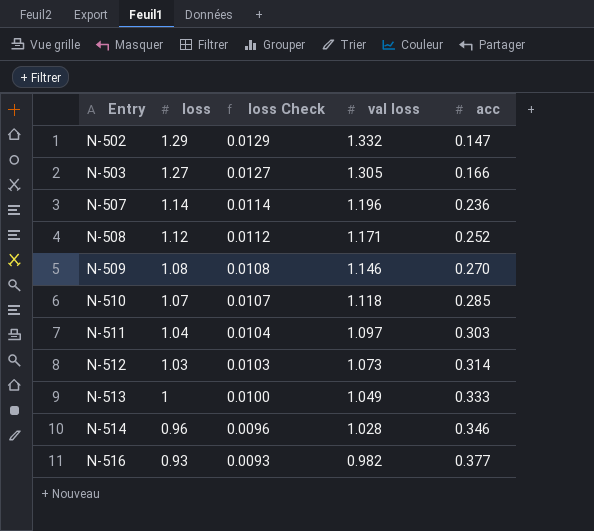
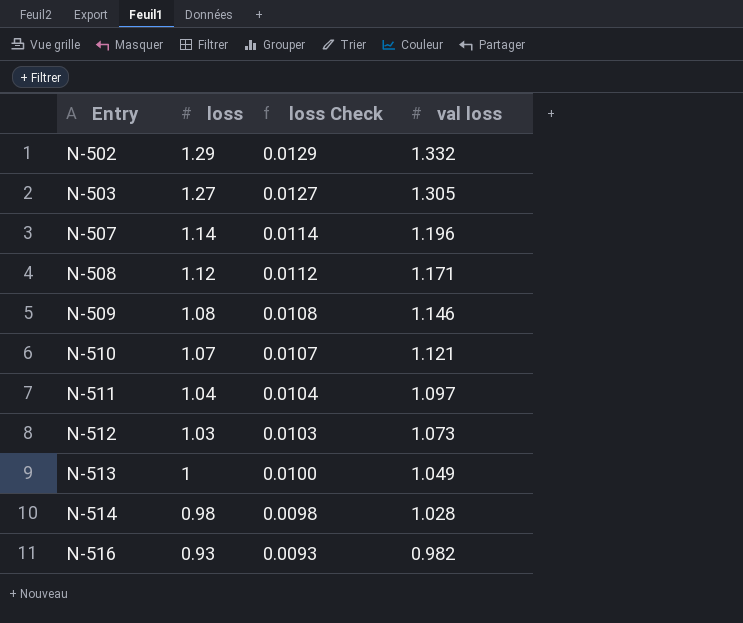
column acc | position: 5 -> none
N-510 | val loss: 1.118 -> 1.121
N-514 | loss: 0.96 -> 0.98
N-514 | loss Check: 0.0096 -> 0.0098

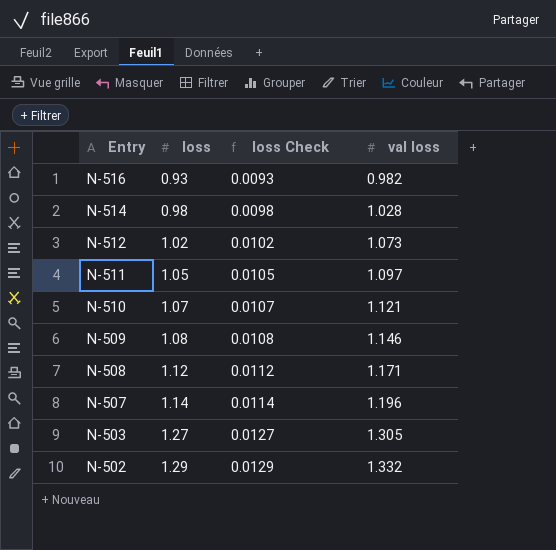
row order: Entry ascending -> Entry descending
row N-513: 1 | 0.0100 | 1.049 -> none
N-512 | loss: 1.03 -> 1.02
N-512 | loss Check: 0.0103 -> 0.0102
N-511 | loss: 1.04 -> 1.05
N-511 | loss Check: 0.0104 -> 0.0105

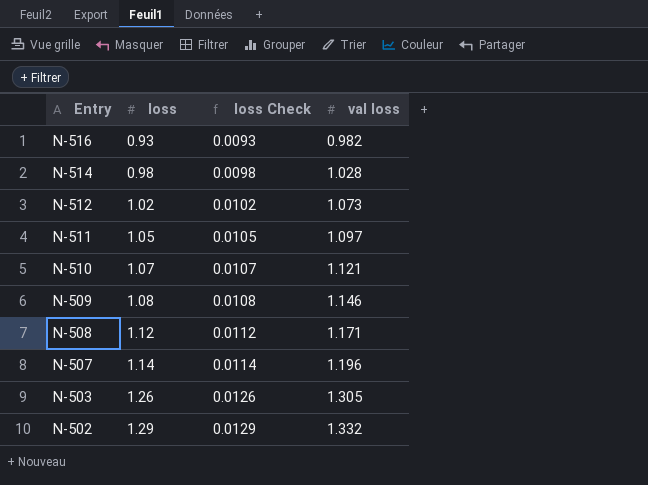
N-503 | loss: 1.27 -> 1.26
N-503 | loss Check: 0.0127 -> 0.0126

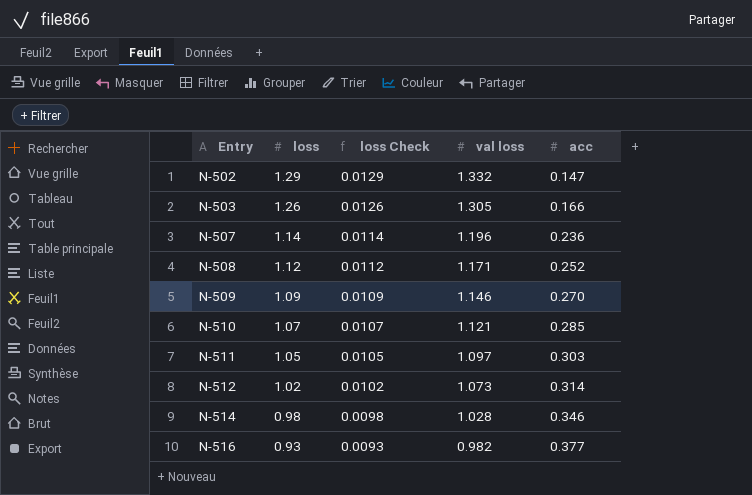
row order: Entry descending -> Entry ascending
column acc | position: none -> 5
N-509 | loss: 1.08 -> 1.09
N-509 | loss Check: 0.0108 -> 0.0109

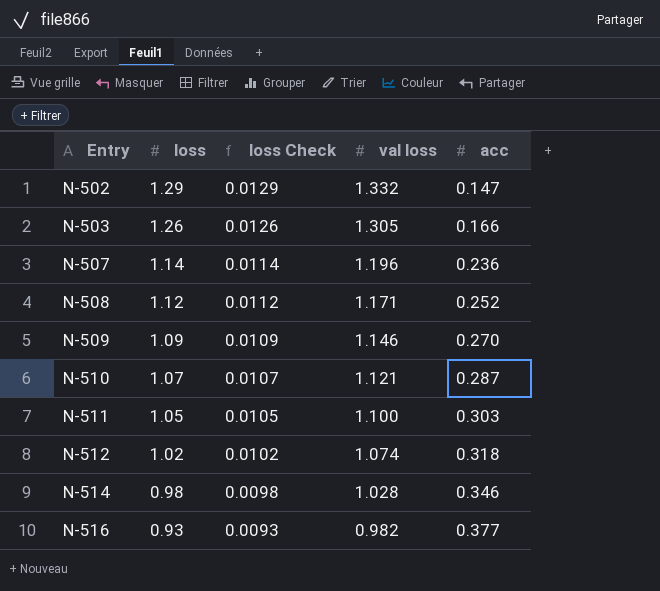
N-510 | acc: 0.285 -> 0.287
N-511 | val loss: 1.097 -> 1.100
N-512 | val loss: 1.073 -> 1.074
N-512 | acc: 0.314 -> 0.318

